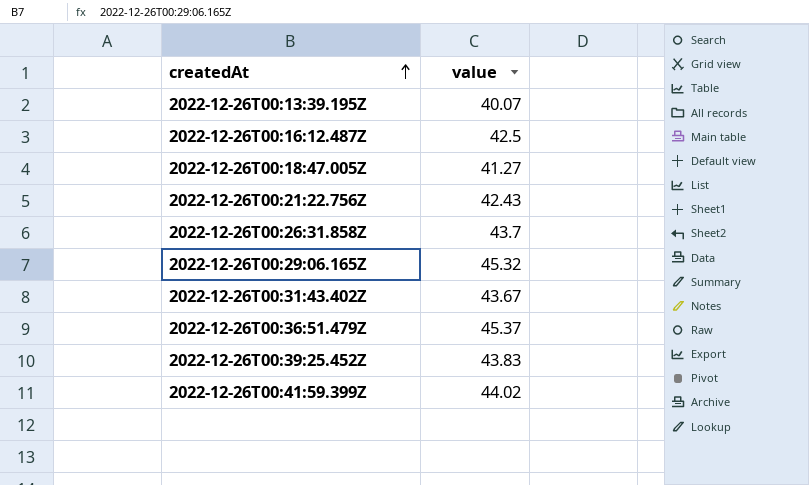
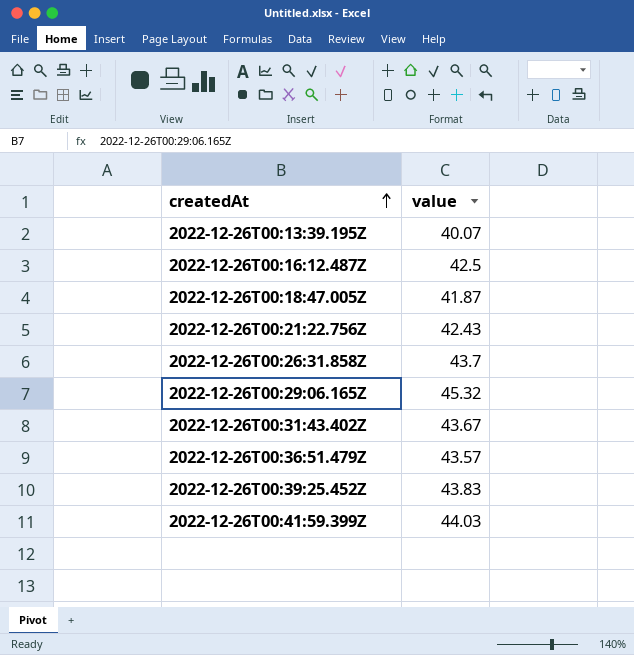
2022-12-26T00:18:47.005Z | value: 41.27 -> 41.87
2022-12-26T00:36:51.479Z | value: 45.37 -> 43.57
2022-12-26T00:41:59.399Z | value: 44.02 -> 44.03

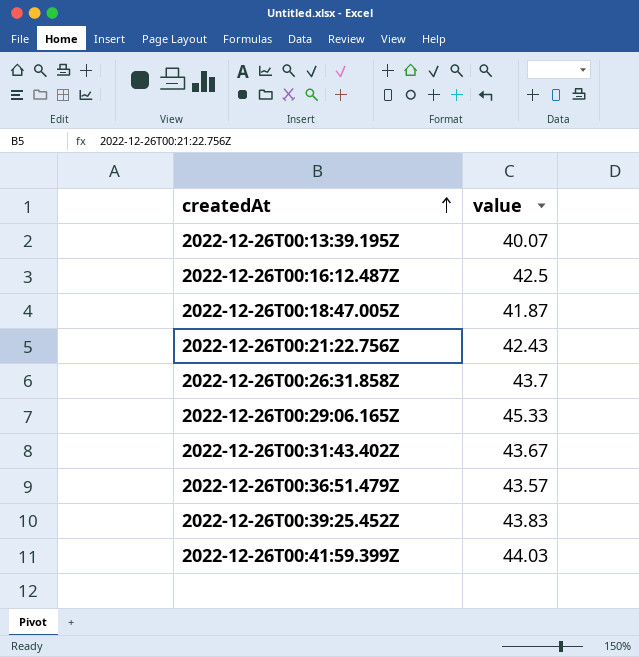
2022-12-26T00:29:06.165Z | value: 45.32 -> 45.33

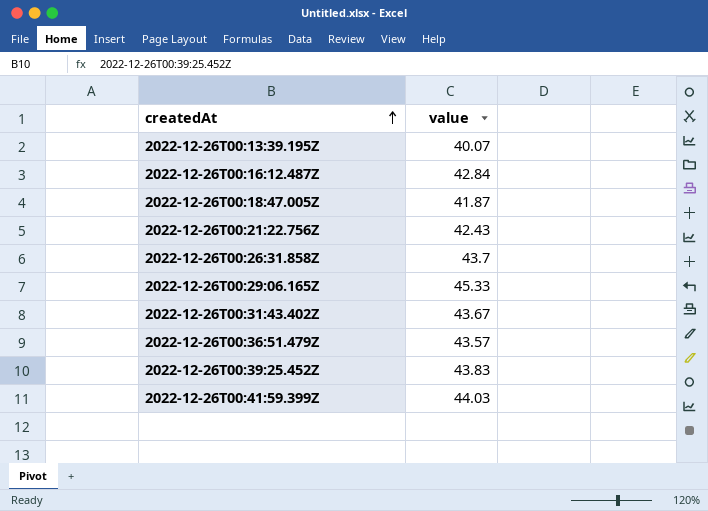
2022-12-26T00:16:12.487Z | value: 42.5 -> 42.84

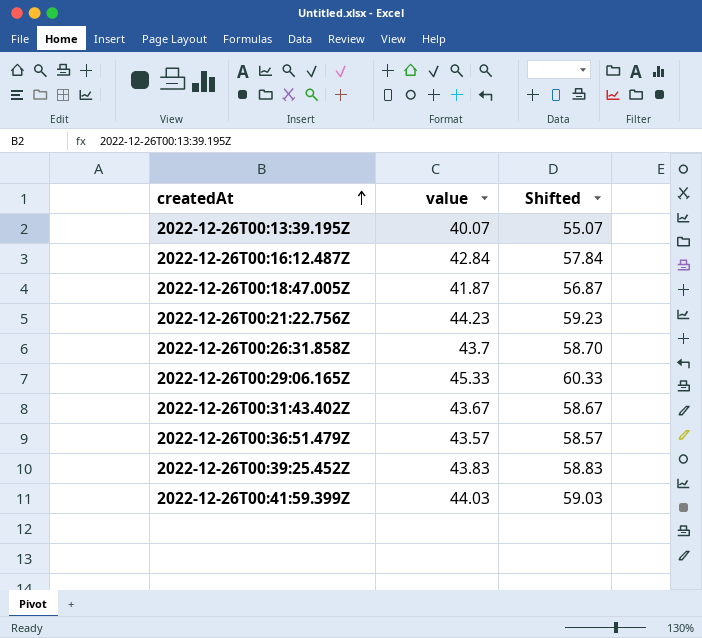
column Shifted | formula: none -> [value] + 15
2022-12-26T00:21:22.756Z | value: 42.43 -> 44.23

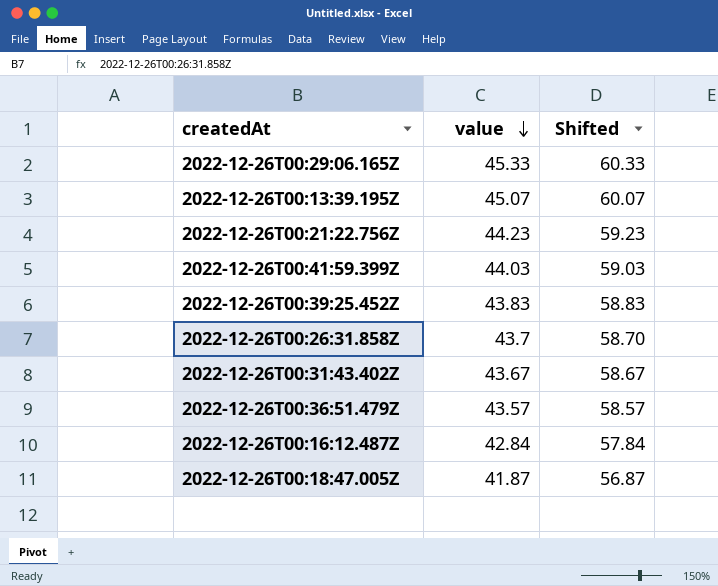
row order: createdAt ascending -> value descending
2022-12-26T00:13:39.195Z | value: 40.07 -> 45.07
2022-12-26T00:13:39.195Z | Shifted: 55.07 -> 60.07

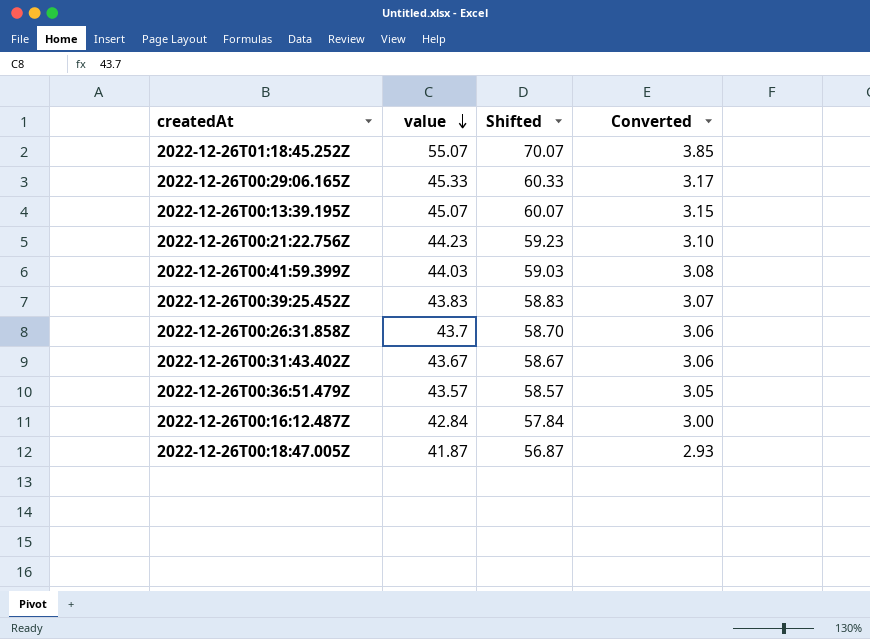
column Converted | formula: none -> [value] * 0.07
row 2022-12-26T01:18:45.252Z: none -> 55.07 | 70.07 | 3.85

